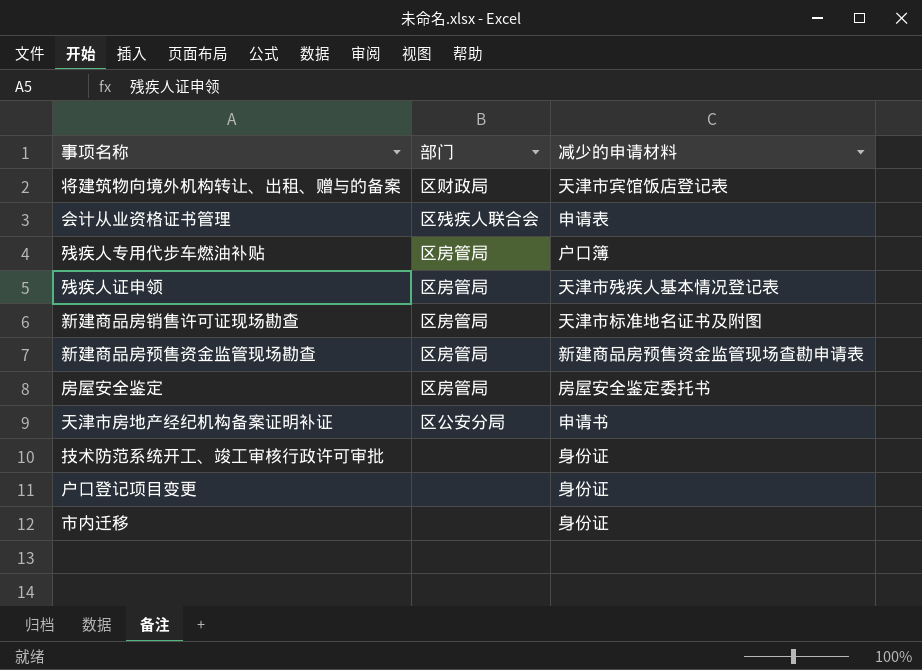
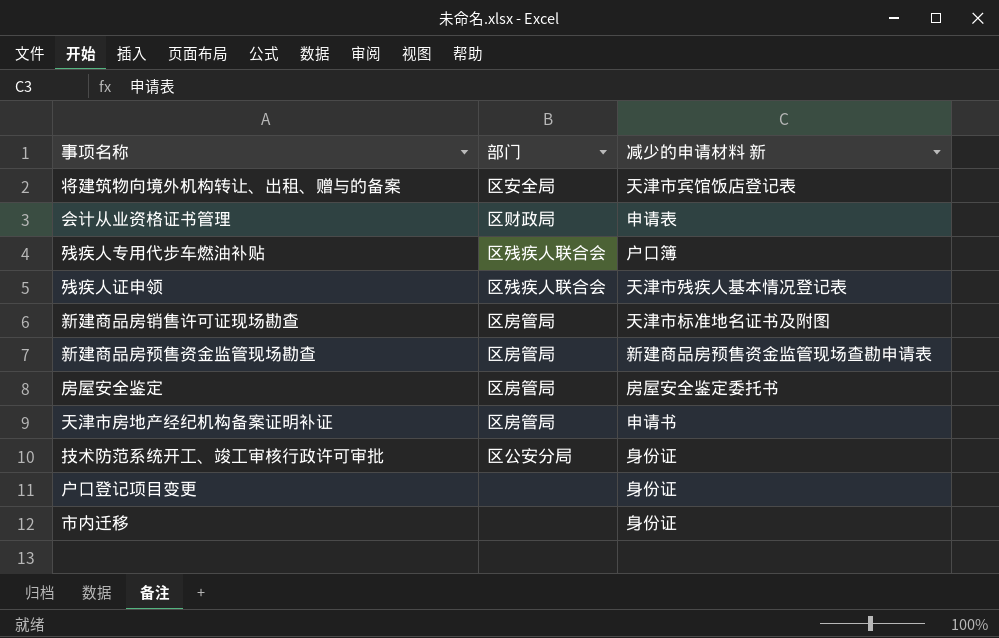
column name: 减少的申请材料 -> 减少的申请材料 新
将建筑物向境外机构转让、出租、赠与的备案 | 部门: 区财政局 -> 区安全局
会计从业资格证书管理 | 部门: 区残疾人联合会 -> 区财政局
残疾人专用代步车燃油补贴 | 部门: 区房管局 -> 区残疾人联合会
残疾人证申领 | 部门: 区房管局 -> 区残疾人联合会
天津市房地产经纪机构备案证明补证 | 部门: 区公安分局 -> 区房管局
技术防范系统开工、竣工审核行政许可审批 | 部门: none -> 区公安分局

